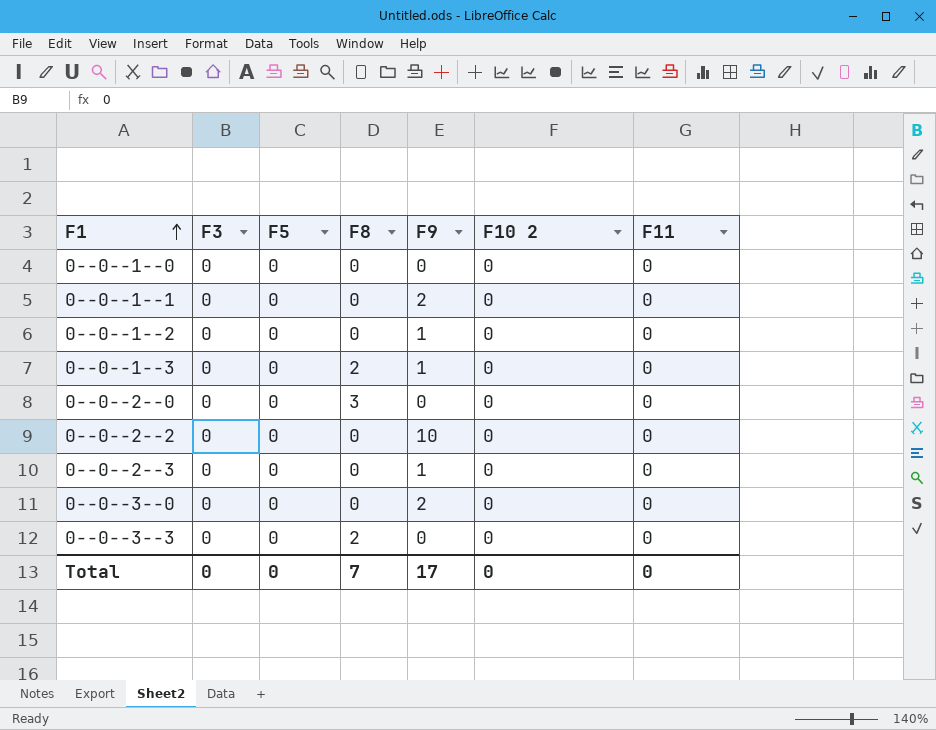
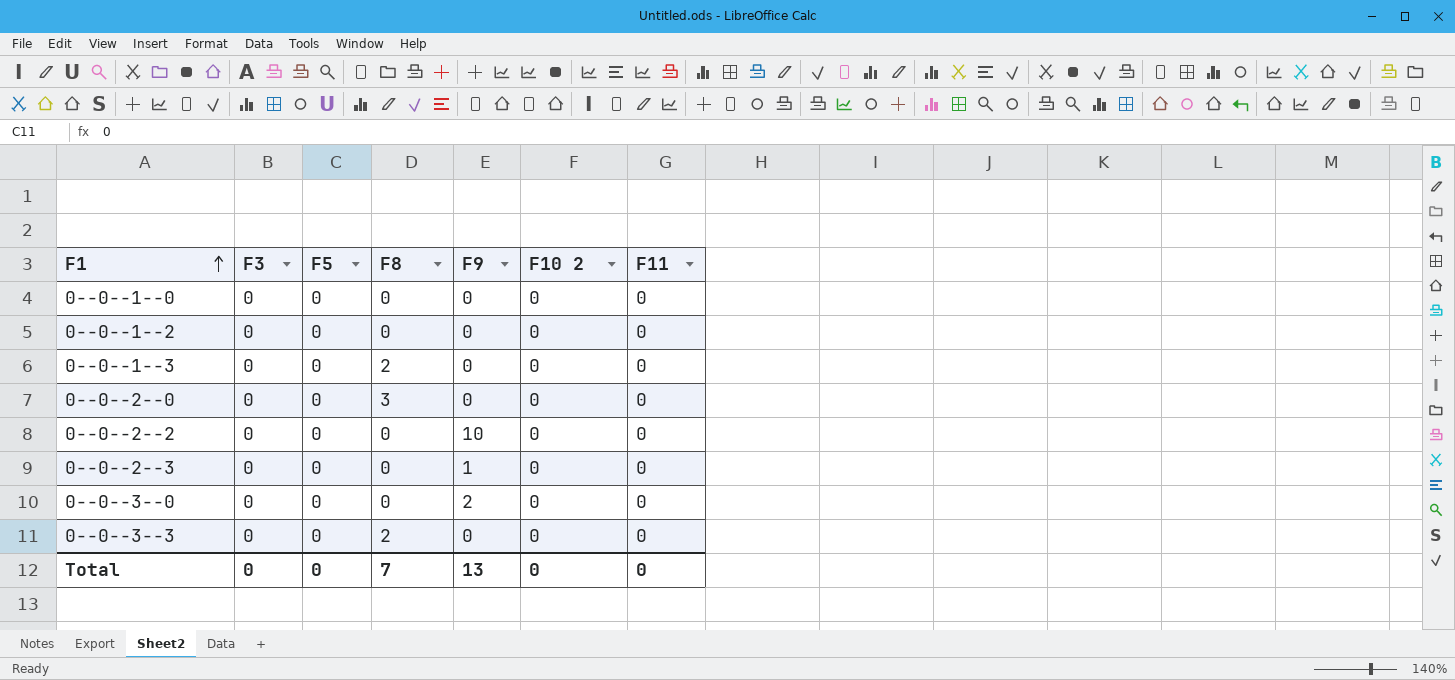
row 0--0--1--1: 0 | 0 | 0 | 2 | 0 | 0 -> none
0--0--1--2 | F9: 1 -> 0
0--0--1--3 | F9: 1 -> 0
Total | F9: 17 -> 13

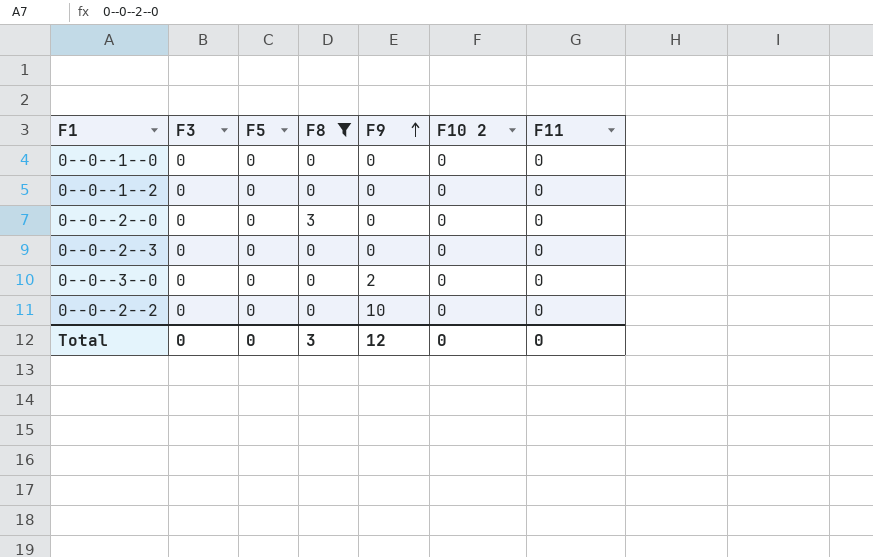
filter: none -> F8 != 2
row order: F1 ascending -> F9 ascending
0--0--2--3 | F9: 1 -> 0
Total | F8: 7 -> 3
Total | F9: 13 -> 12

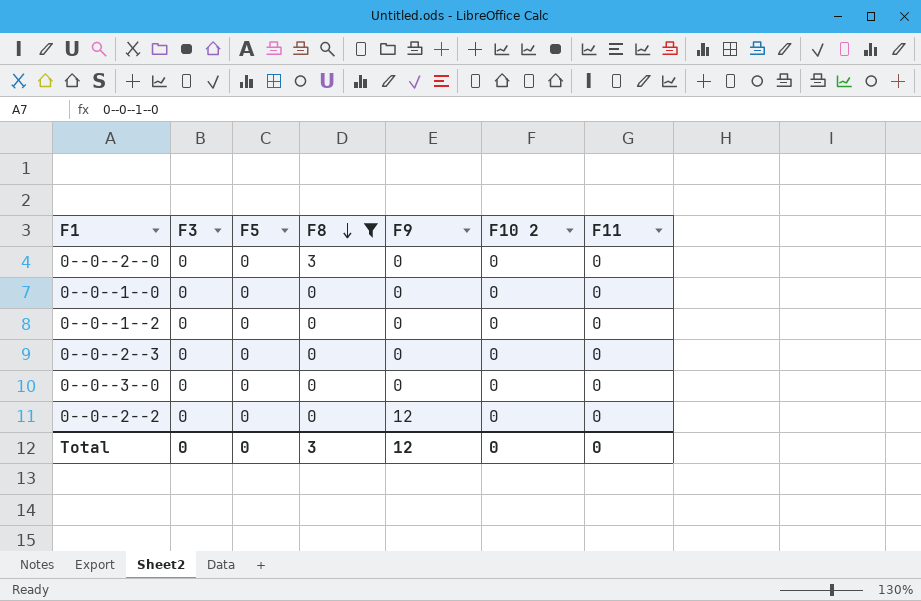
row order: F9 ascending -> F8 descending
0--0--3--0 | F9: 2 -> 0
0--0--2--2 | F9: 10 -> 12

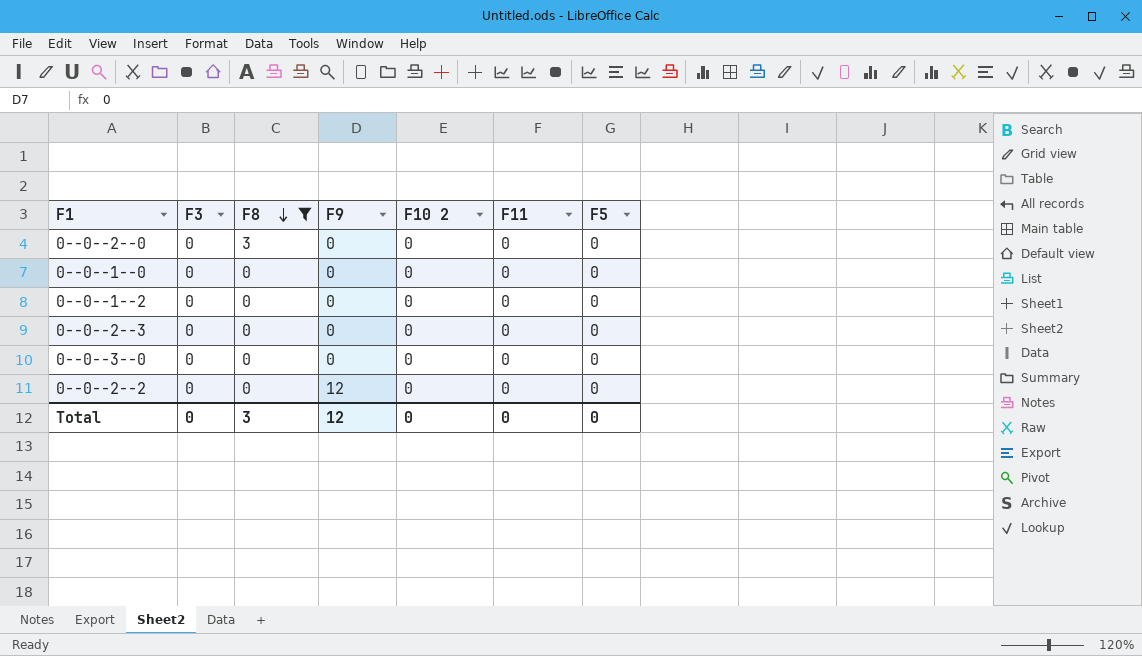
column F5 | position: 3 -> 7

